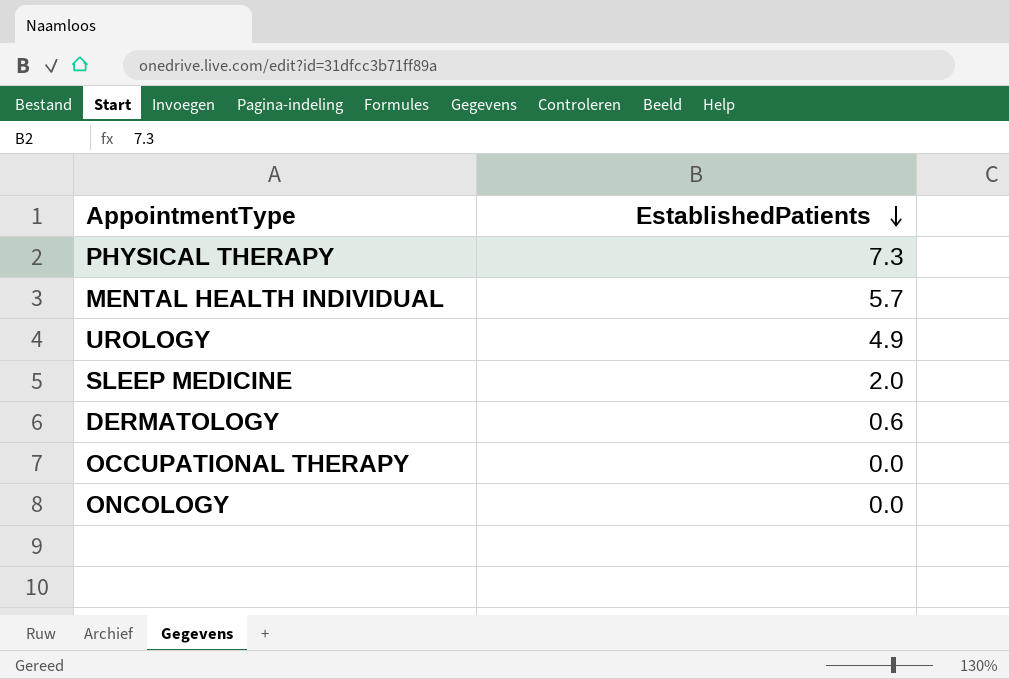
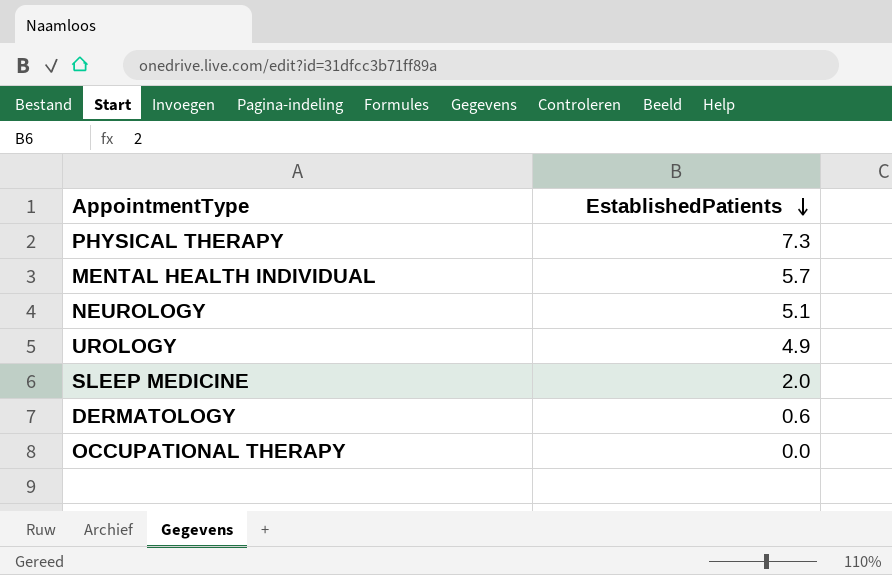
row ONCOLOGY: 0.0 -> none
row NEUROLOGY: none -> 5.1

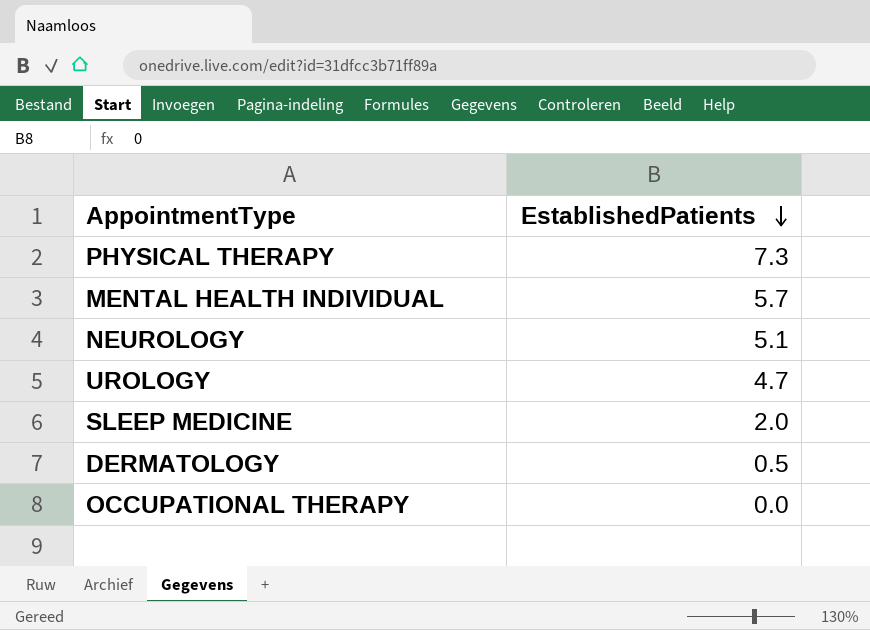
UROLOGY | EstablishedPatients: 4.9 -> 4.7
DERMATOLOGY | EstablishedPatients: 0.6 -> 0.5

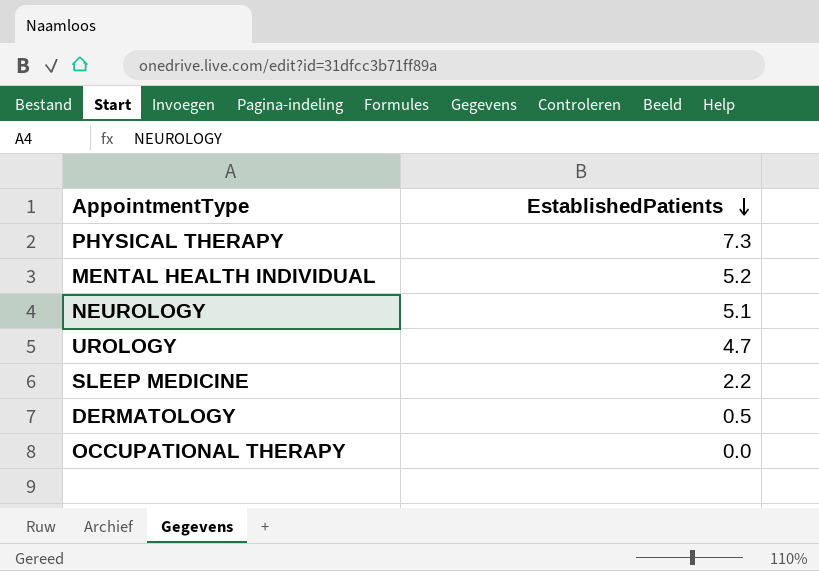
MENTAL HEALTH INDIVIDUAL | EstablishedPatients: 5.7 -> 5.2
SLEEP MEDICINE | EstablishedPatients: 2.0 -> 2.2

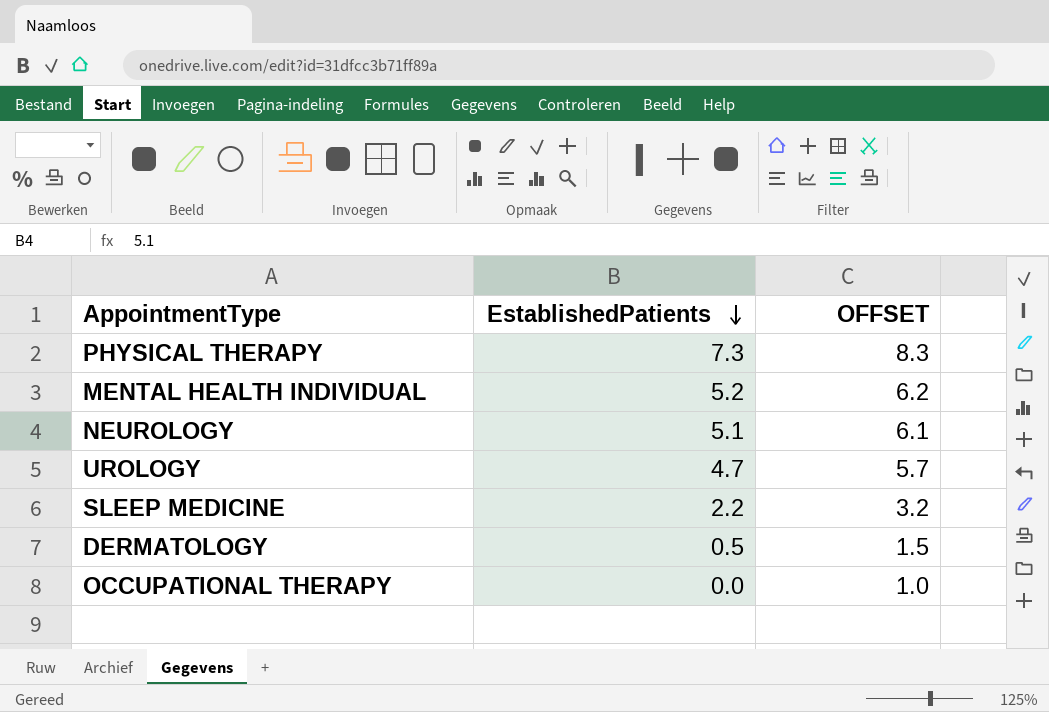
column OFFSET | formula: none -> [EstablishedPatients] + 1

